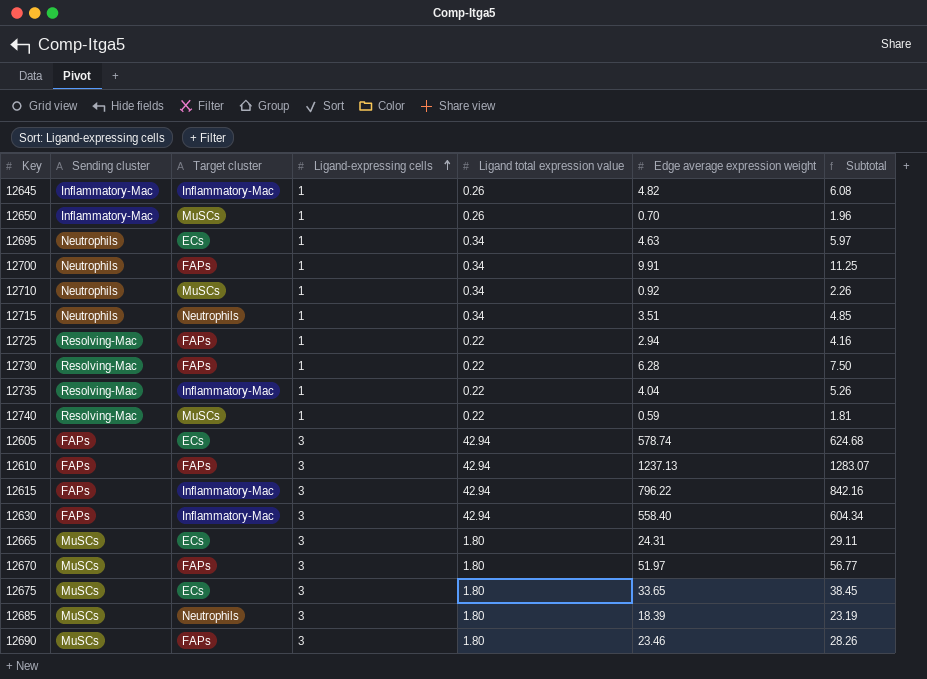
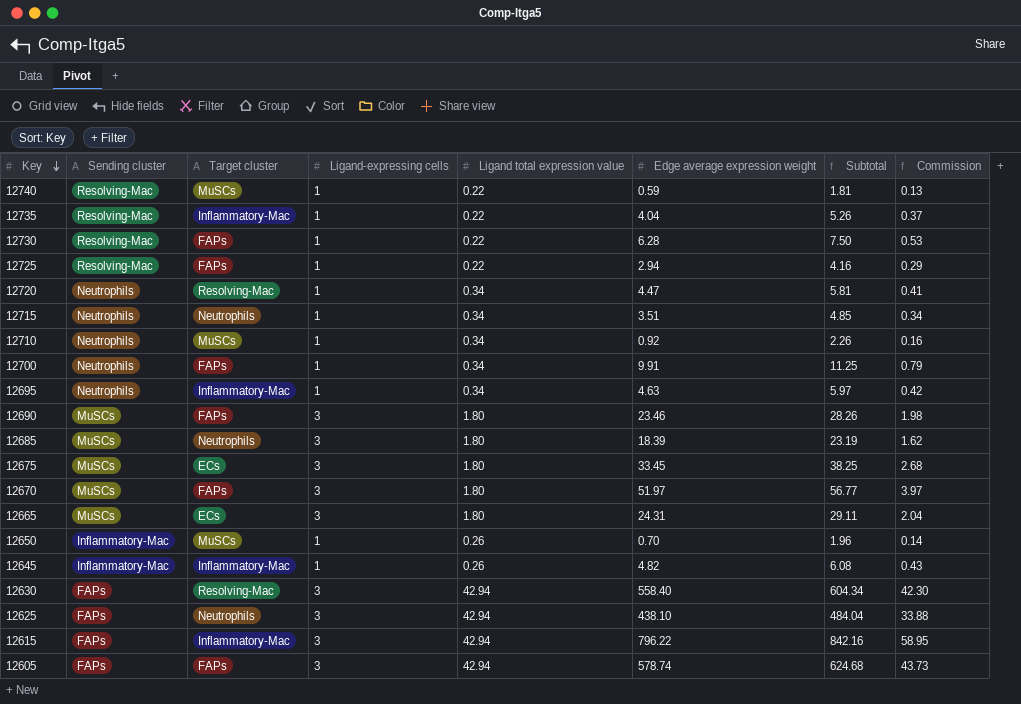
row order: Ligand-expressing cells ascending -> Key descending
column Commission | formula: none -> [Subtotal] * 0.07
row 12610: FAPs | FAPs | 3 | 42.94 | 1237.13 | 1283.07 -> none
row 12720: none -> Neutrophils | Resolving-Mac | 1 | 0.34 | 4.47 | 5.81 | 0.41
12695 | Target cluster: ECs -> Inflammatory-Mac
12675 | Edge average expression weight: 33.65 -> 33.45
12675 | Subtotal: 38.45 -> 38.25
12630 | Target cluster: Inflammatory-Mac -> Resolving-Mac
row 12625: none -> FAPs | Neutrophils | 3 | 42.94 | 438.10 | 484.04 | 33.88
12605 | Target cluster: ECs -> FAPs

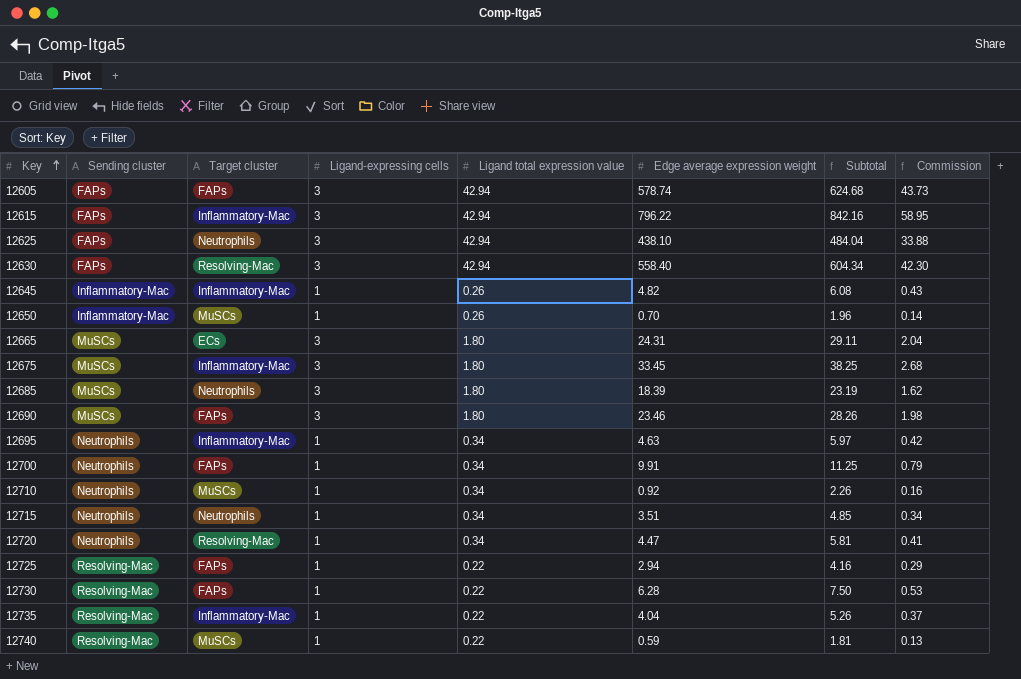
row order: Key descending -> Key ascending
row 12670: MuSCs | FAPs | 3 | 1.80 | 51.97 | 56.77 | 3.97 -> none
12675 | Target cluster: ECs -> Inflammatory-Mac

